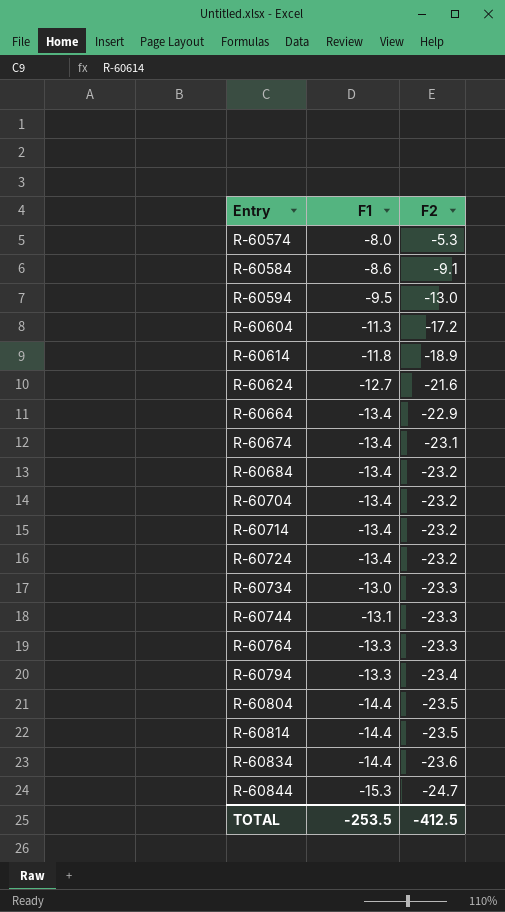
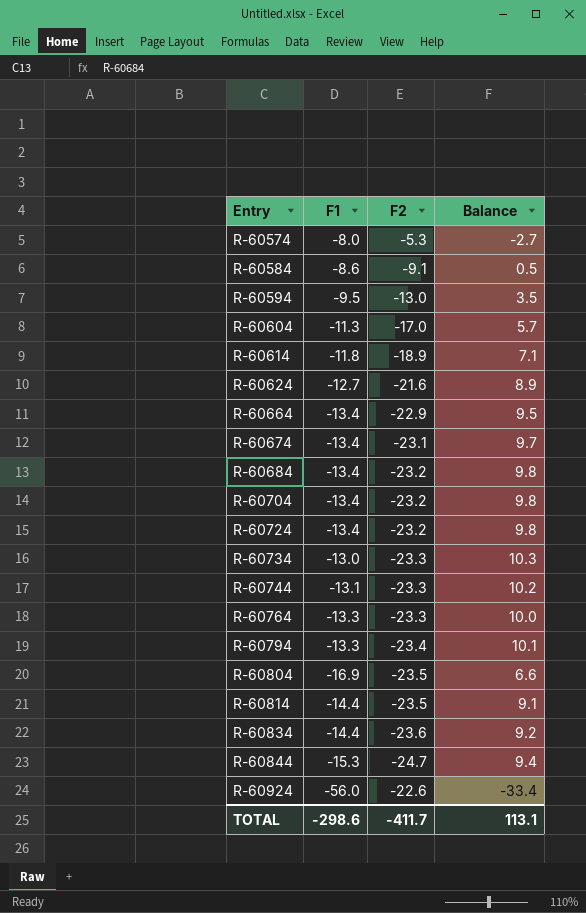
column Balance | formula: none -> [F1] - [F2]
row R-60714: -13.4 | -23.2 -> none
R-60604 | F2: -17.2 -> -17.0
R-60804 | F1: -14.4 -> -16.9
row R-60924: none -> -56.0 | -22.6 | -33.4
TOTAL | F1: -253.5 -> -298.6
TOTAL | F2: -412.5 -> -411.7

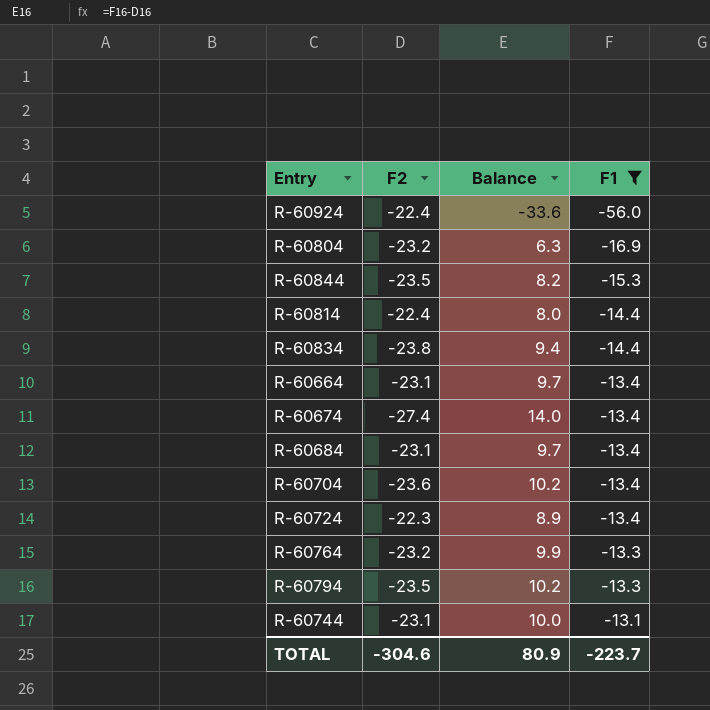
filter: none -> F1 <= -13.1
row order: Entry ascending -> F1 ascending
column F1 | position: 2 -> 4
R-60924 | F2: -22.6 -> -22.4
R-60924 | Balance: -33.4 -> -33.6
R-60804 | F2: -23.5 -> -23.2
R-60804 | Balance: 6.6 -> 6.3
R-60844 | F2: -24.7 -> -23.5
R-60844 | Balance: 9.4 -> 8.2
R-60814 | F2: -23.5 -> -22.4
R-60814 | Balance: 9.1 -> 8.0
R-60834 | F2: -23.6 -> -23.8
R-60834 | Balance: 9.2 -> 9.4
R-60664 | F2: -22.9 -> -23.1
R-60664 | Balance: 9.5 -> 9.7
R-60674 | F2: -23.1 -> -27.4
R-60674 | Balance: 9.7 -> 14.0
R-60684 | F2: -23.2 -> -23.1
R-60684 | Balance: 9.8 -> 9.7
R-60704 | F2: -23.2 -> -23.6
R-60704 | Balance: 9.8 -> 10.2
R-60724 | F2: -23.2 -> -22.3
R-60724 | Balance: 9.8 -> 8.9
R-60764 | F2: -23.3 -> -23.2
R-60764 | Balance: 10.0 -> 9.9
R-60794 | F2: -23.4 -> -23.5
R-60794 | Balance: 10.1 -> 10.2
R-60744 | F2: -23.3 -> -23.1
R-60744 | Balance: 10.2 -> 10.0
TOTAL | F2: -411.7 -> -304.6
TOTAL | Balance: 113.1 -> 80.9
TOTAL | F1: -298.6 -> -223.7

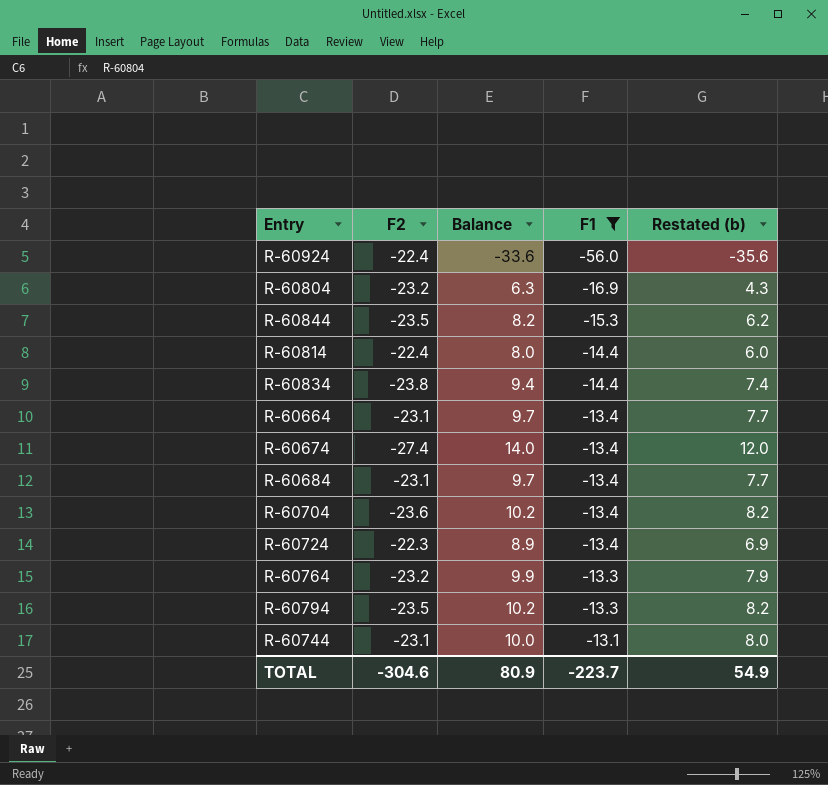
column Restated (b) | formula: none -> [Balance] - 2

